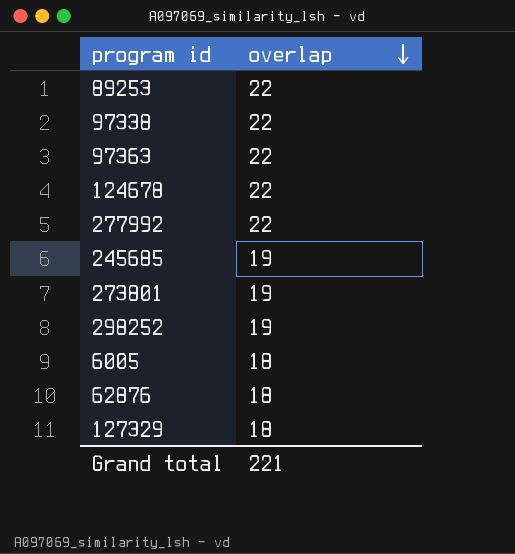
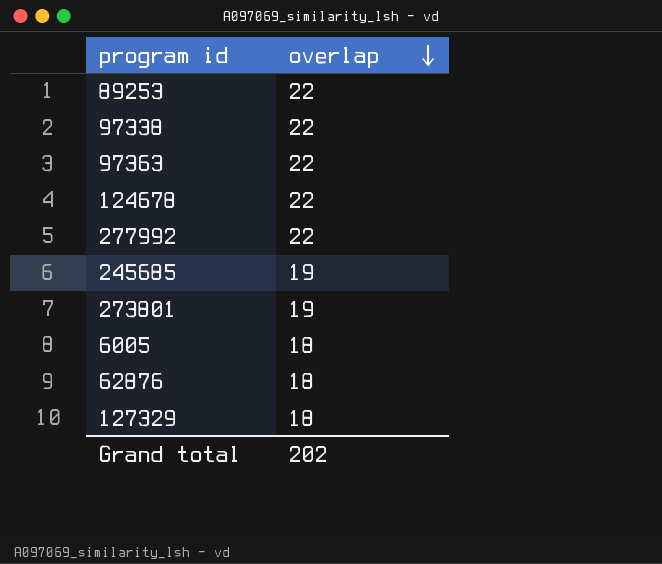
row 298252: 19 -> none
Grand total | overlap: 221 -> 202

